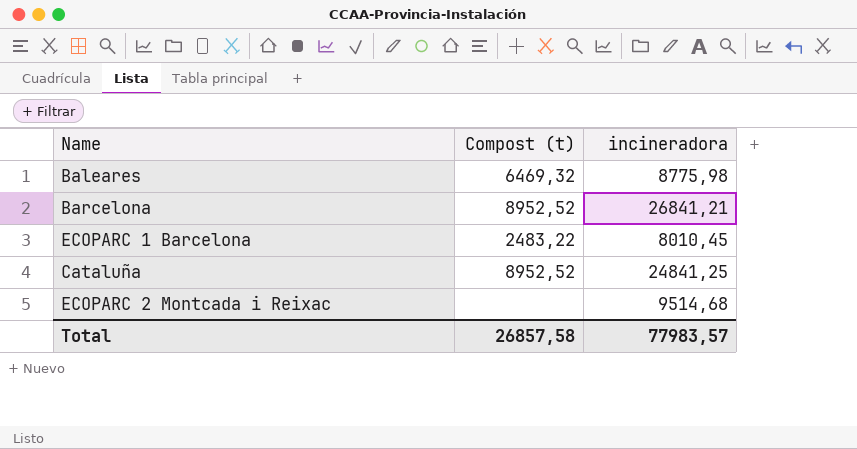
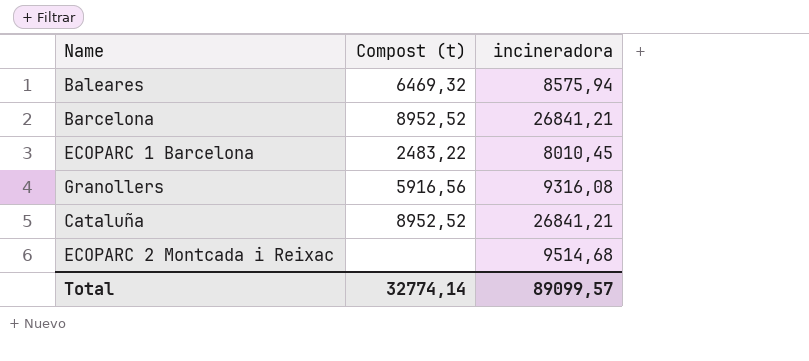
Baleares | incineradora: 8775,98 -> 8575,94
row Granollers: none -> 5916,56 | 9316,08
Cataluña | incineradora: 24841,25 -> 26841,21
Total | Compost (t): 26857,58 -> 32774,14
Total | incineradora: 77983,57 -> 89099,57

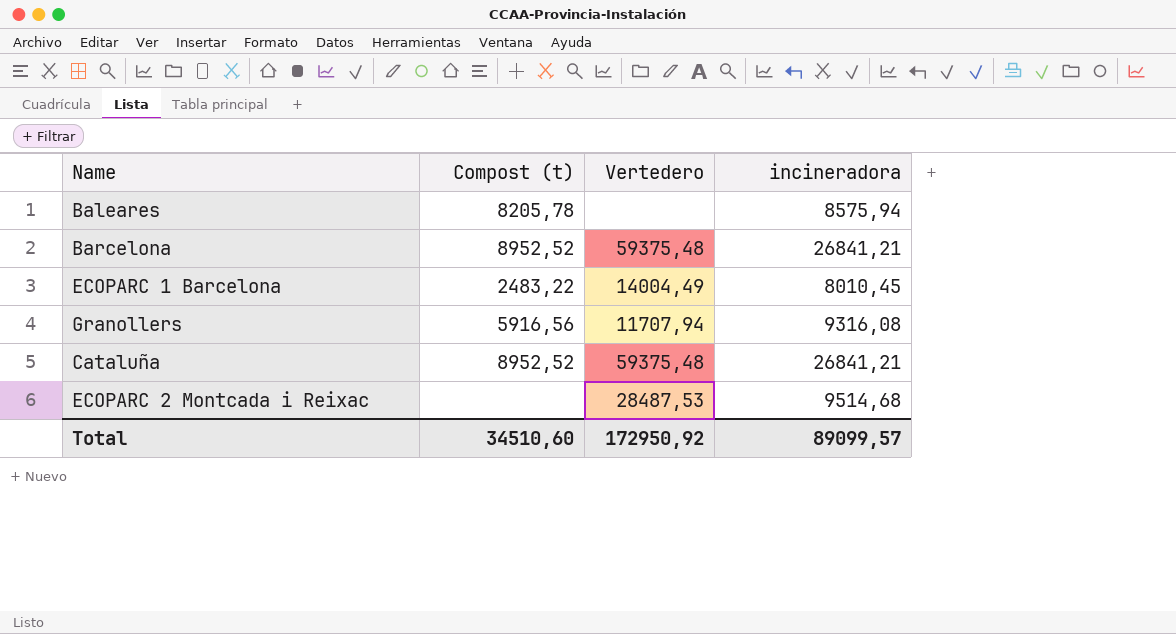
column Vertedero | position: none -> 3
Baleares | Compost (t): 6469,32 -> 8205,78
Total | Compost (t): 32774,14 -> 34510,60

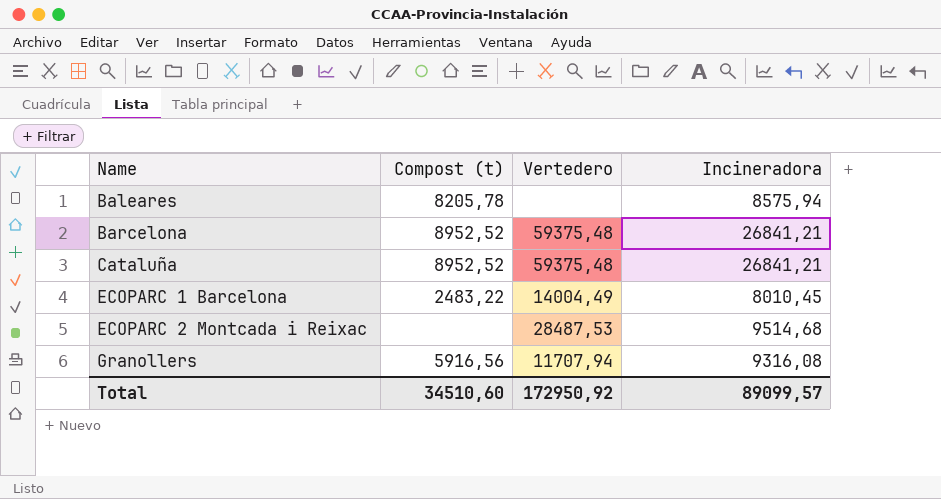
row order: none -> Name ascending
column name: incineradora -> Incineradora

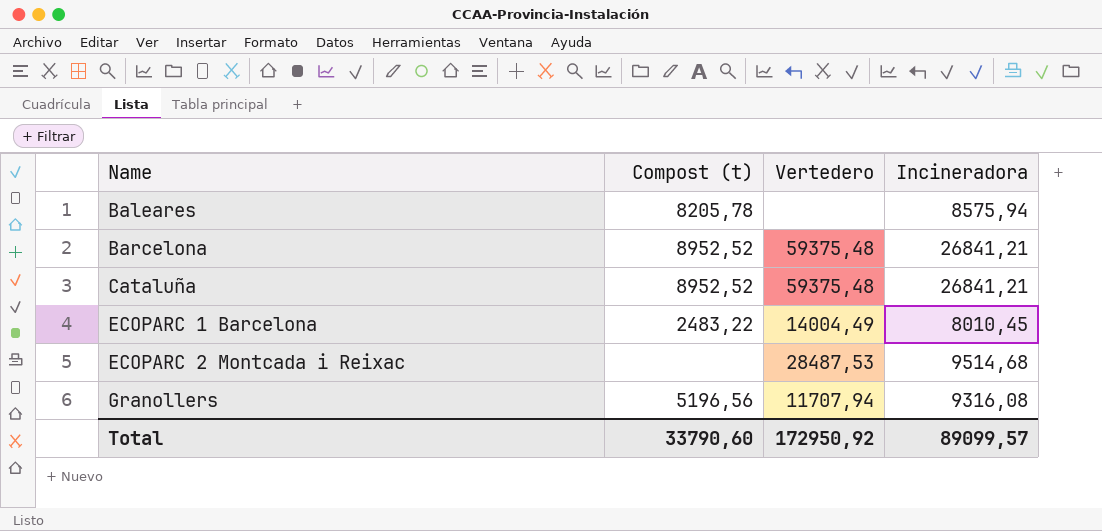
Granollers | Compost (t): 5916,56 -> 5196,56
Total | Compost (t): 34510,60 -> 33790,60

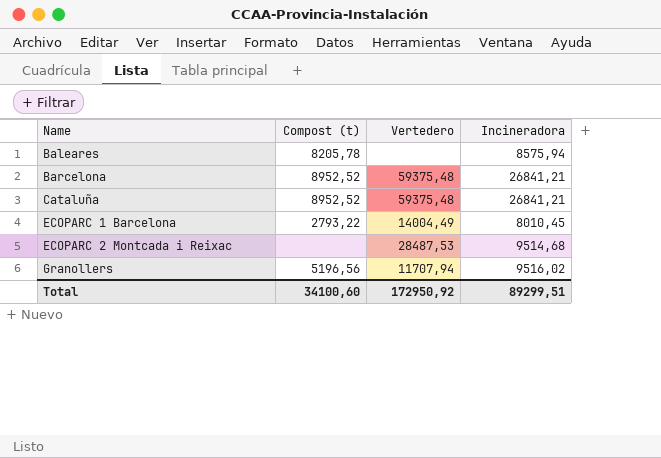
ECOPARC 1 Barcelona | Compost (t): 2483,22 -> 2793,22
Granollers | Incineradora: 9316,08 -> 9516,02
Total | Compost (t): 33790,60 -> 34100,60
Total | Incineradora: 89099,57 -> 89299,51

